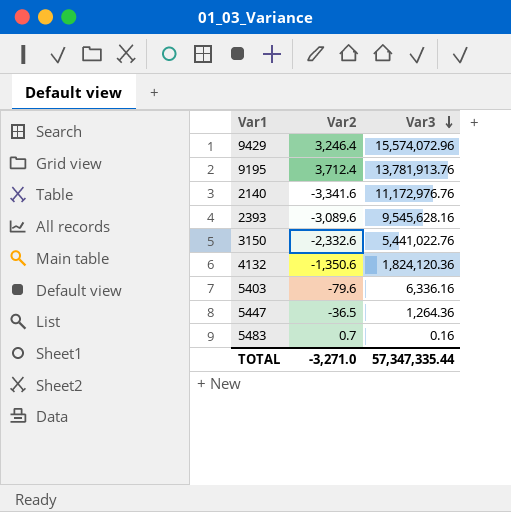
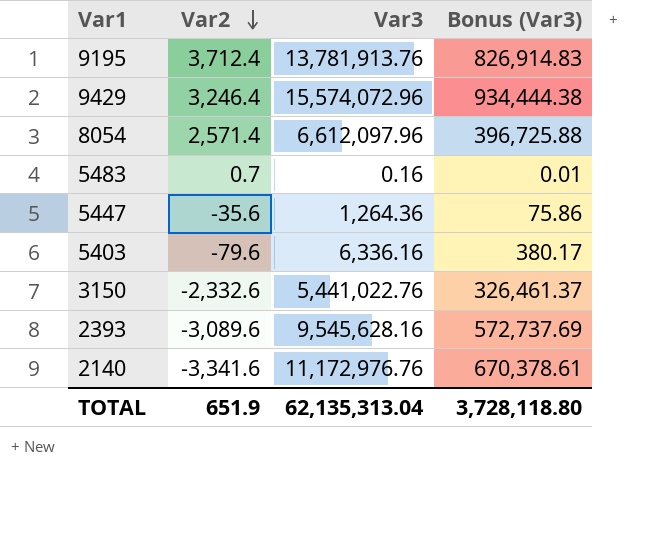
row order: Var3 descending -> Var2 descending
column Bonus (Var3) | formula: none -> [Var3] * 0.06
row 4132: -1,350.6 | 1,824,120.36 -> none
row 8054: none -> 2,571.4 | 6,612,097.96 | 396,725.88
5447 | Var2: -36.5 -> -35.6
TOTAL | Var2: -3,271.0 -> 651.9
TOTAL | Var3: 57,347,335.44 -> 62,135,313.04

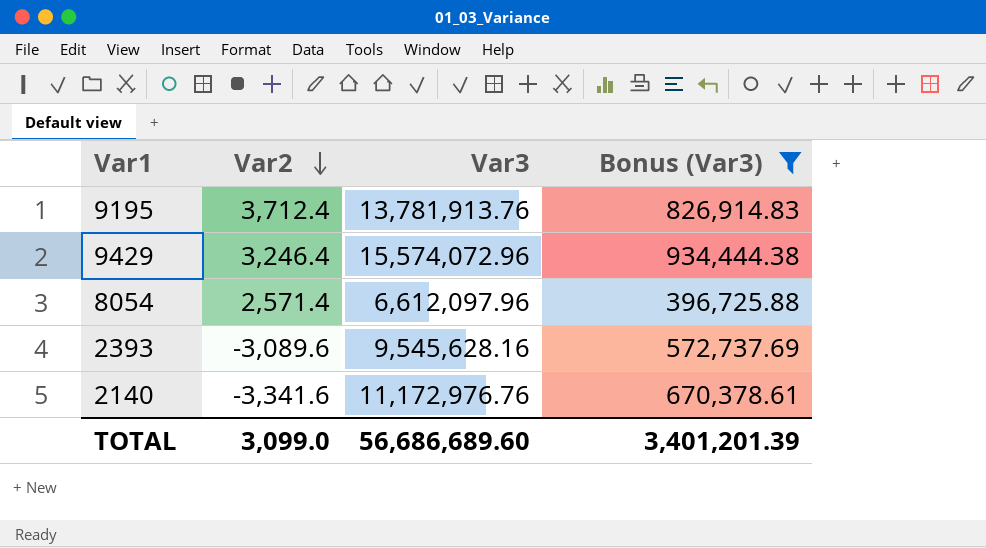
filter: none -> Bonus (Var3) >= 396,725.88
TOTAL | Var2: 651.9 -> 3,099.0
TOTAL | Var3: 62,135,313.04 -> 56,686,689.60
TOTAL | Bonus (Var3): 3,728,118.80 -> 3,401,201.39

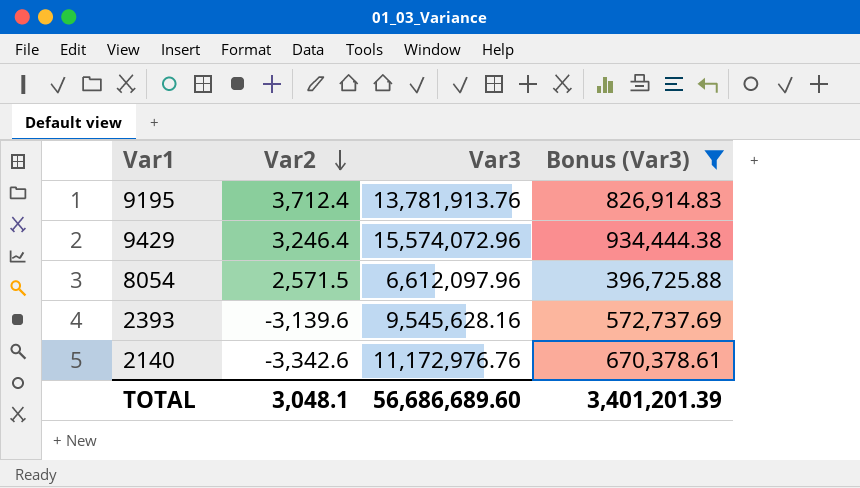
8054 | Var2: 2,571.4 -> 2,571.5
2393 | Var2: -3,089.6 -> -3,139.6
2140 | Var2: -3,341.6 -> -3,342.6
TOTAL | Var2: 3,099.0 -> 3,048.1

